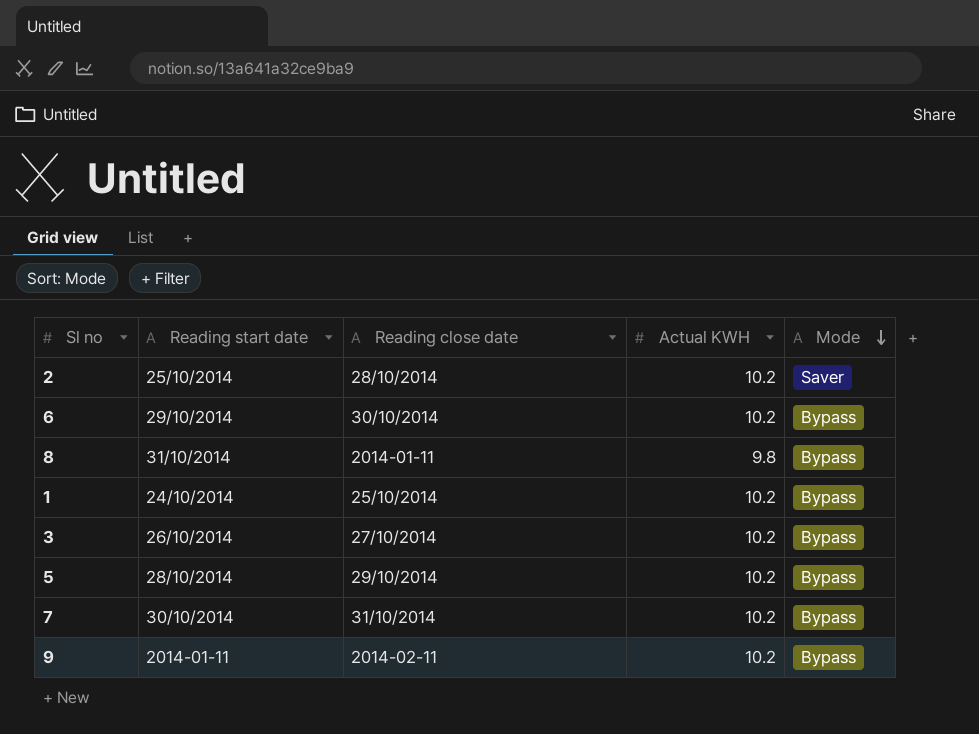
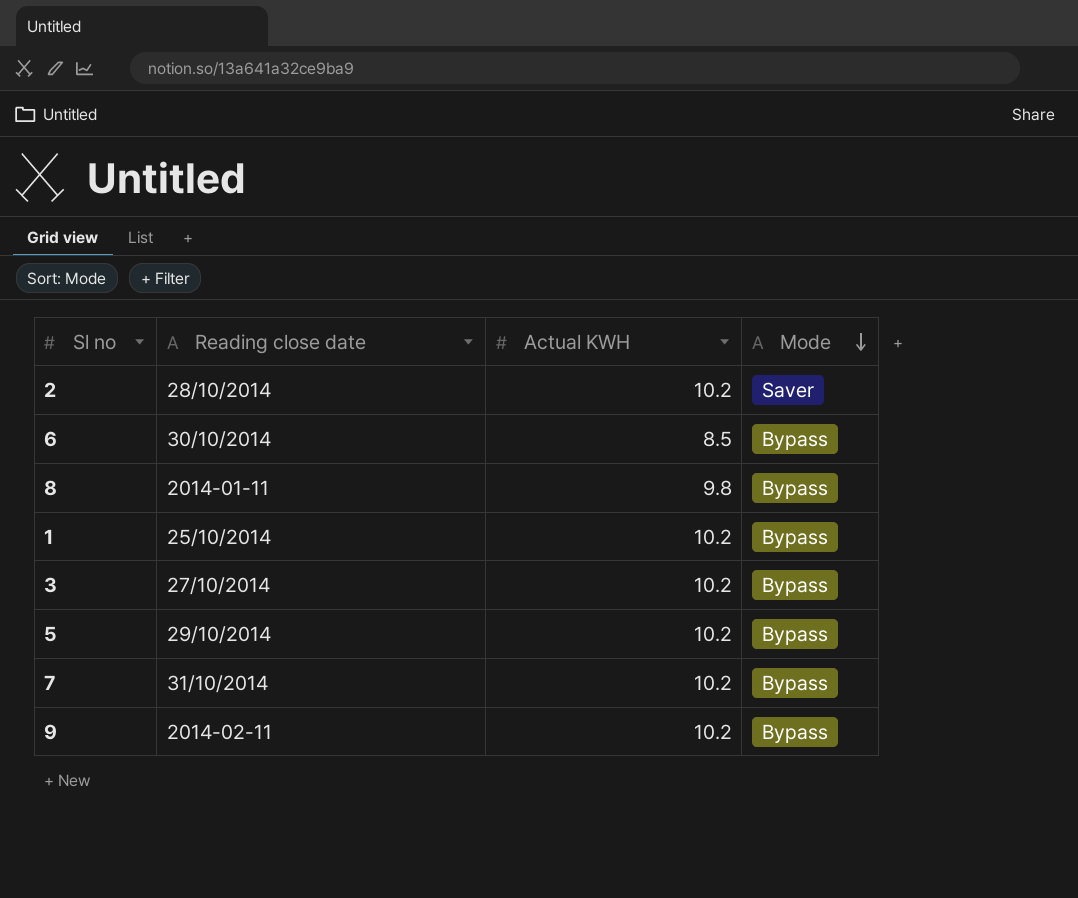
column Reading start date | position: 2 -> none
6 | Actual KWH: 10.2 -> 8.5

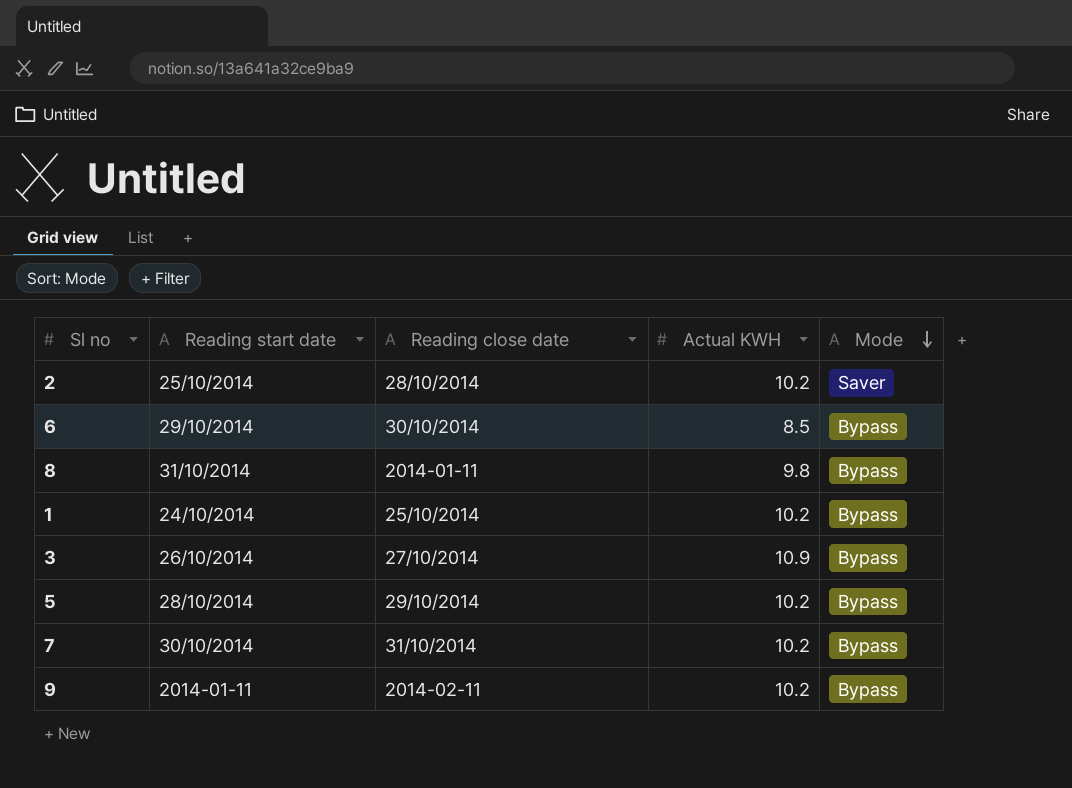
column Reading start date | position: none -> 2
3 | Actual KWH: 10.2 -> 10.9

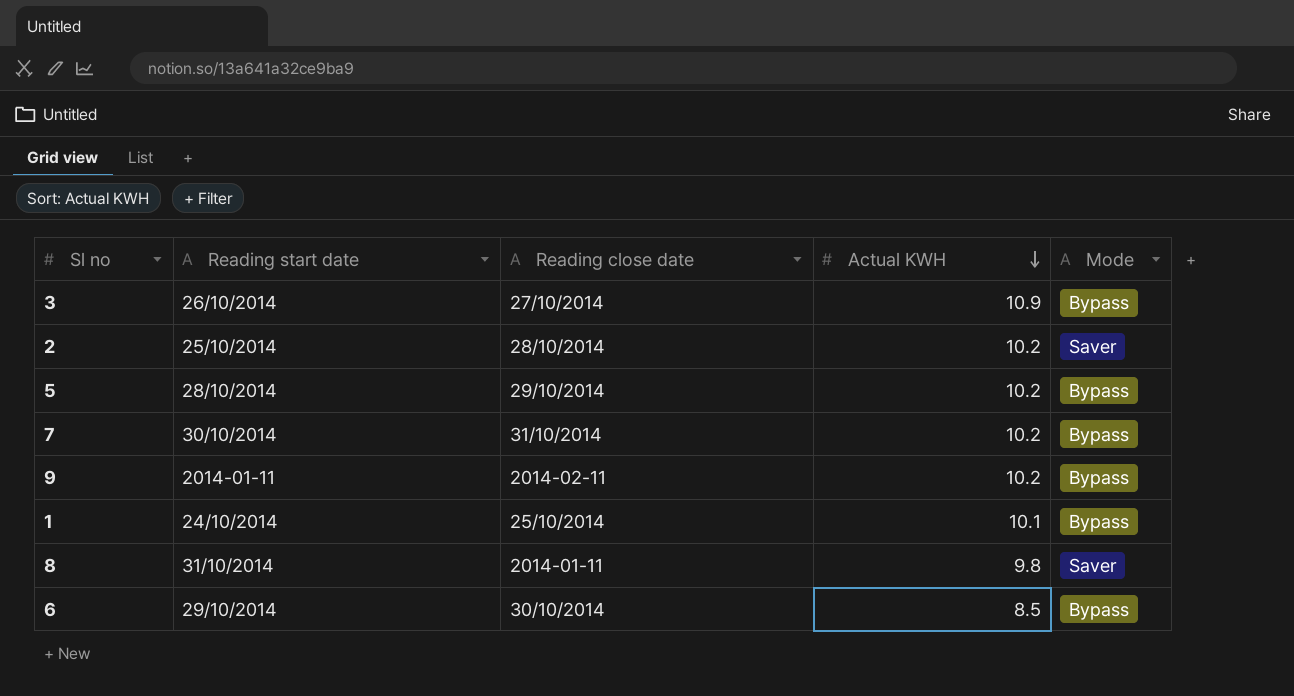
row order: Mode descending -> Actual KWH descending
1 | Actual KWH: 10.2 -> 10.1
8 | Mode: Bypass -> Saver

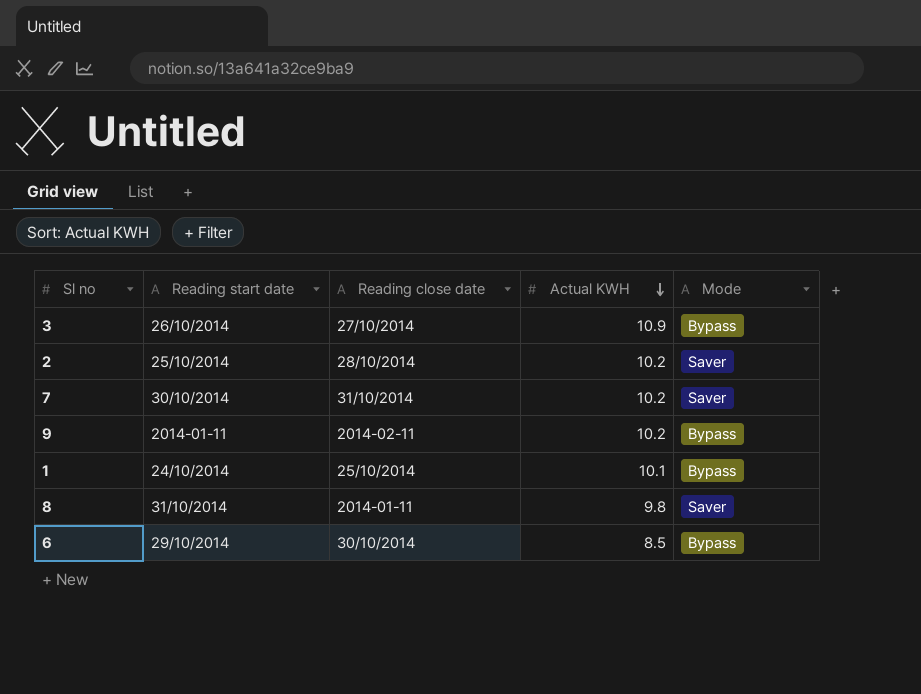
row 5: 28/10/2014 | 29/10/2014 | 10.2 | Bypass -> none
7 | Mode: Bypass -> Saver

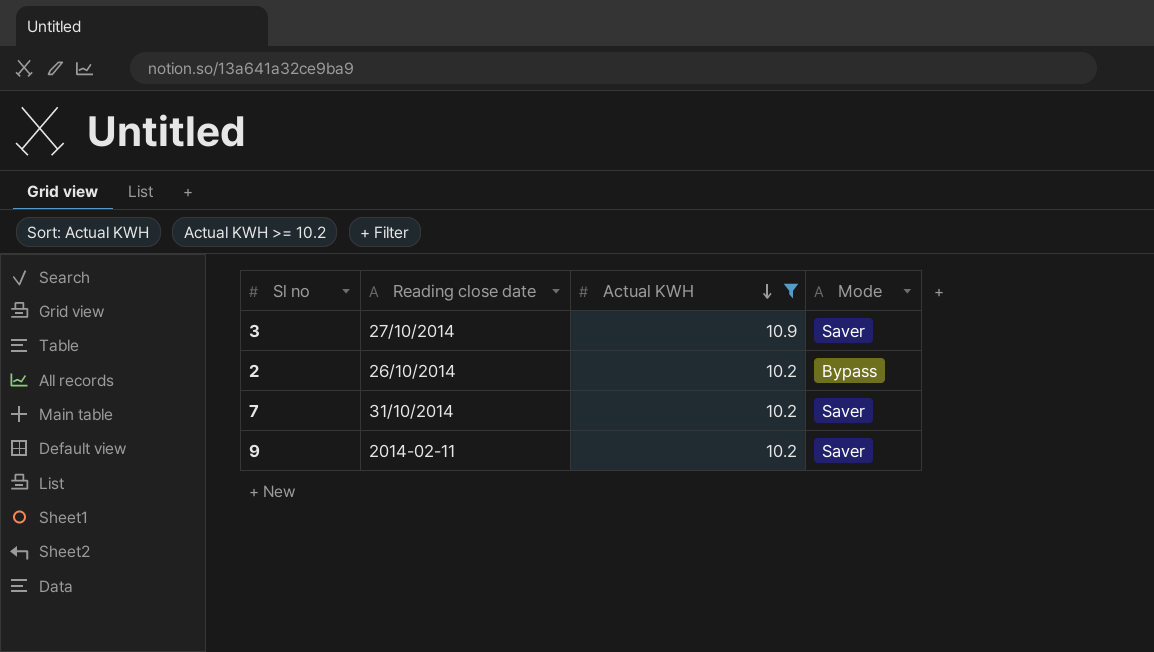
filter: none -> Actual KWH >= 10.2
column Reading start date | position: 2 -> none
3 | Mode: Bypass -> Saver
2 | Reading close date: 28/10/2014 -> 26/10/2014
2 | Mode: Saver -> Bypass
9 | Mode: Bypass -> Saver

